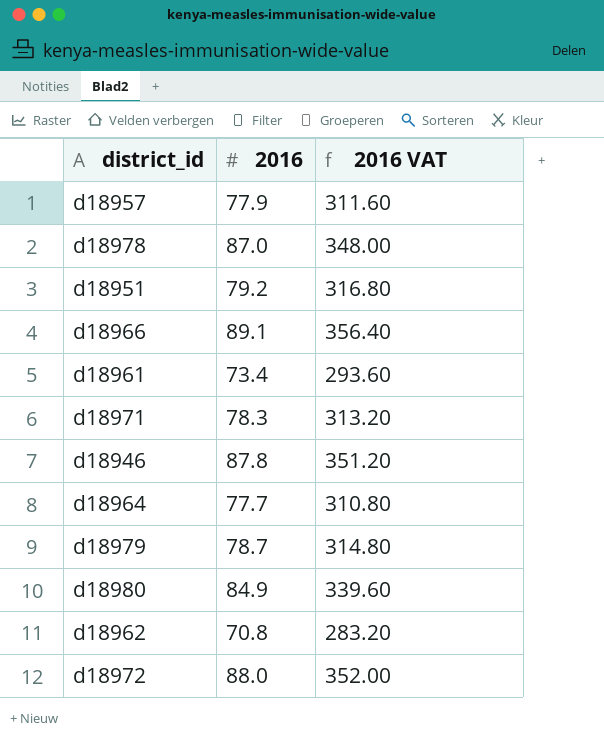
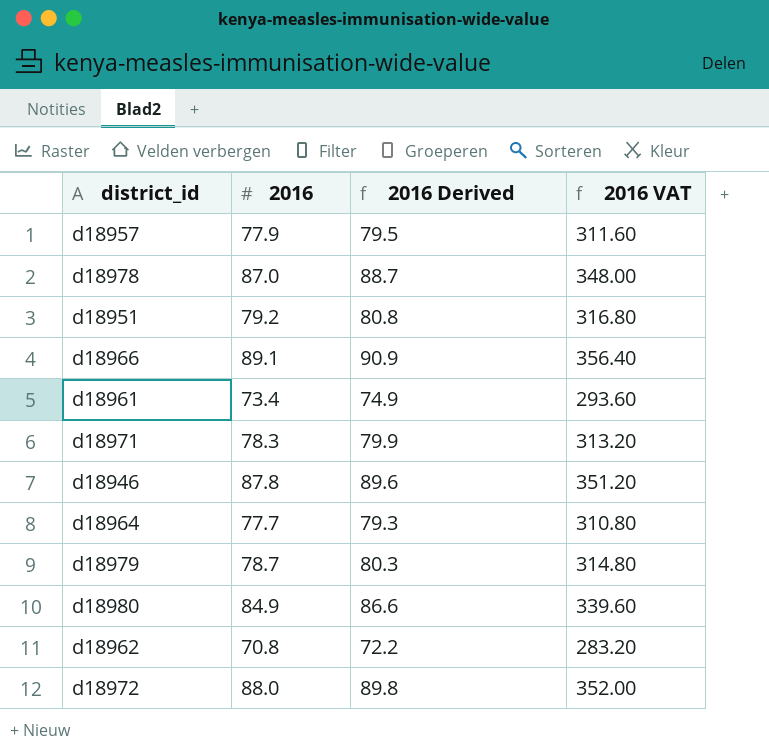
column 2016 Derived | formula: none -> [2016] * 1.02

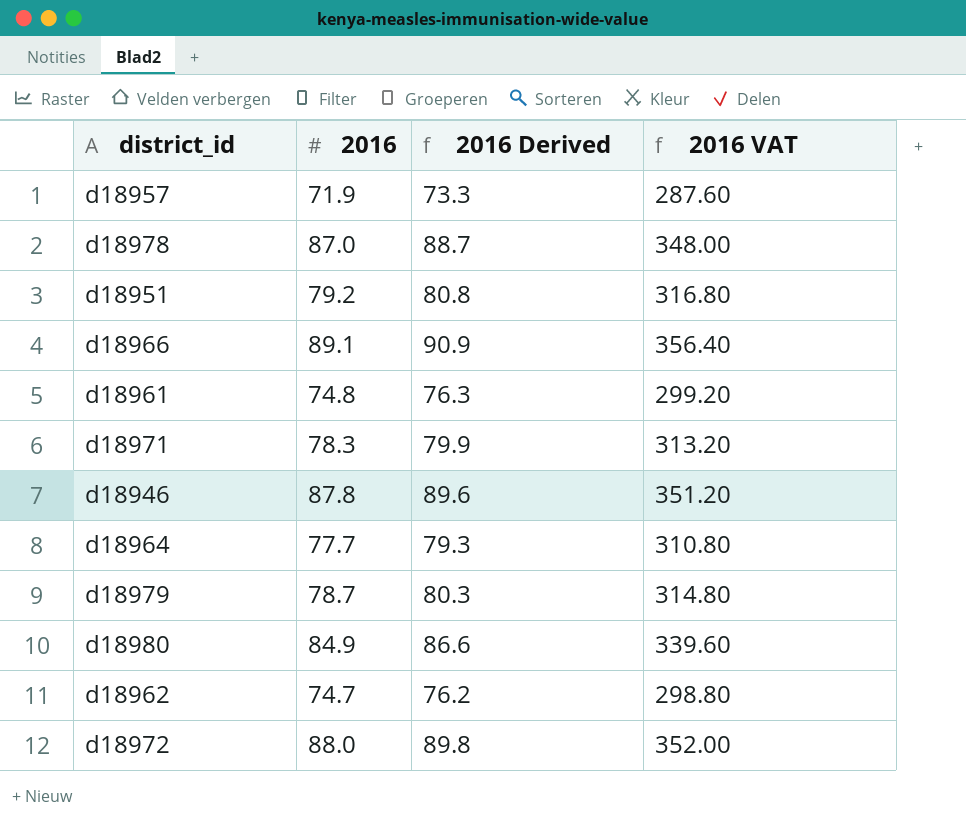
d18957 | 2016: 77.9 -> 71.9
d18957 | 2016 Derived: 79.5 -> 73.3
d18957 | 2016 VAT: 311.60 -> 287.60
d18961 | 2016: 73.4 -> 74.8
d18961 | 2016 Derived: 74.9 -> 76.3
d18961 | 2016 VAT: 293.60 -> 299.20
d18962 | 2016: 70.8 -> 74.7
d18962 | 2016 Derived: 72.2 -> 76.2
d18962 | 2016 VAT: 283.20 -> 298.80

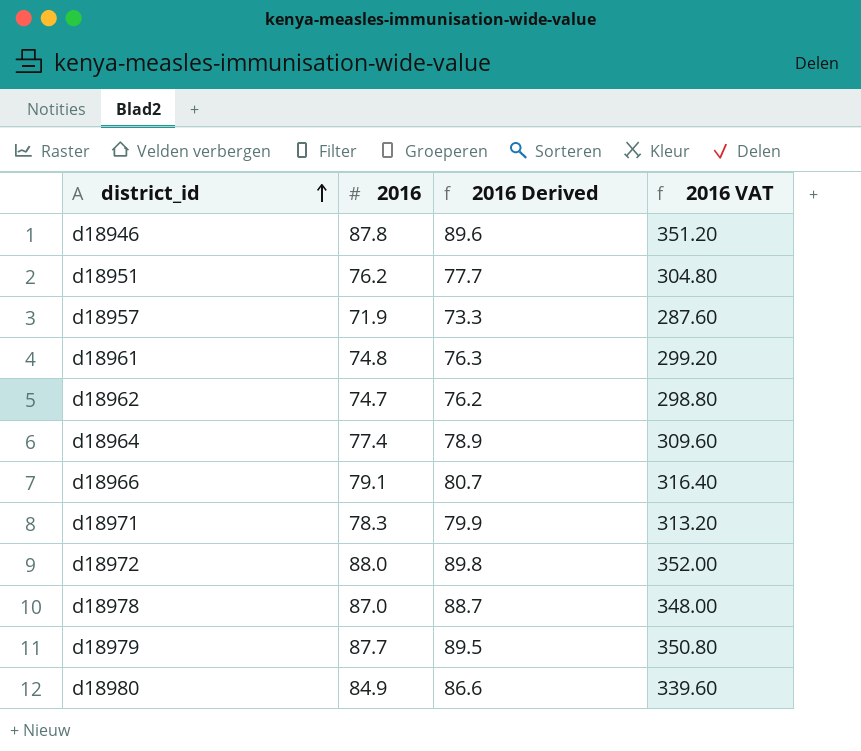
row order: none -> district_id ascending
d18951 | 2016: 79.2 -> 76.2
d18951 | 2016 Derived: 80.8 -> 77.7
d18951 | 2016 VAT: 316.80 -> 304.80
d18964 | 2016: 77.7 -> 77.4
d18964 | 2016 Derived: 79.3 -> 78.9
d18964 | 2016 VAT: 310.80 -> 309.60
d18966 | 2016: 89.1 -> 79.1
d18966 | 2016 Derived: 90.9 -> 80.7
d18966 | 2016 VAT: 356.40 -> 316.40
d18979 | 2016: 78.7 -> 87.7
d18979 | 2016 Derived: 80.3 -> 89.5
d18979 | 2016 VAT: 314.80 -> 350.80

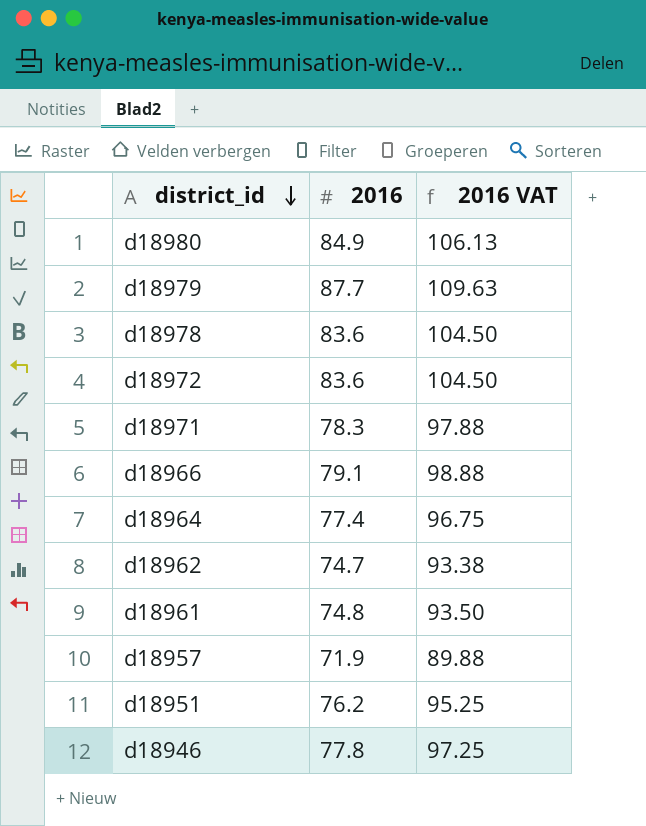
row order: district_id ascending -> district_id descending
column 2016 Derived | formula: [2016] * 1.02 -> none
column 2016 VAT | formula: [2016] * 4 -> [2016] * 1.25
d18978 | 2016: 87.0 -> 83.6
d18972 | 2016: 88.0 -> 83.6
d18946 | 2016: 87.8 -> 77.8

